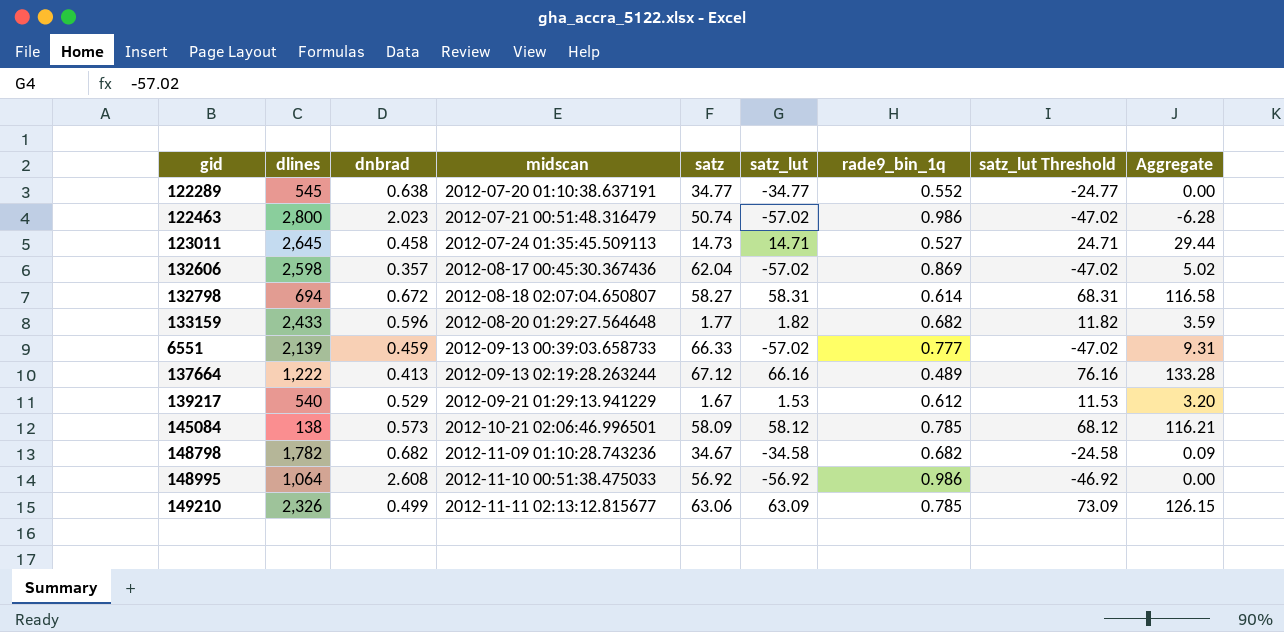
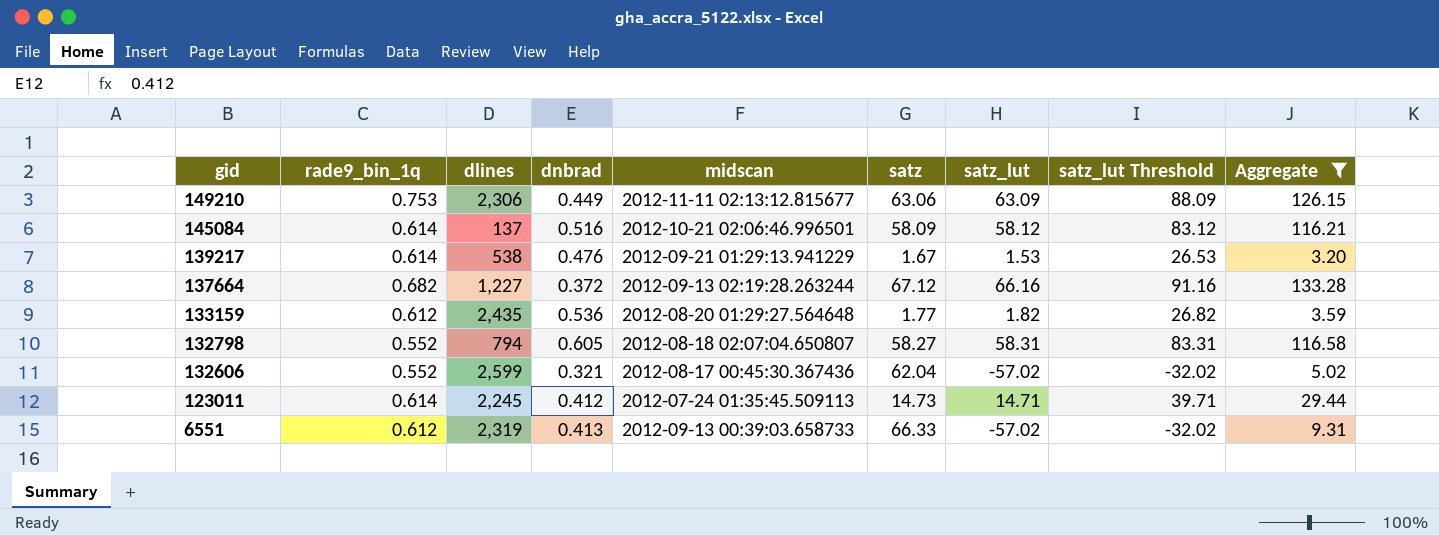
filter: none -> Aggregate >= 3.20
row order: midscan ascending -> gid descending
column rade9_bin_1q | position: 7 -> 2
column satz_lut Threshold | formula: [satz_lut] + 10 -> [satz_lut] + 25
149210 | rade9_bin_1q: 0.785 -> 0.753
149210 | dlines: 2,326 -> 2,306
149210 | dnbrad: 0.499 -> 0.449
145084 | rade9_bin_1q: 0.785 -> 0.614
145084 | dlines: 138 -> 137
145084 | dnbrad: 0.573 -> 0.516
139217 | rade9_bin_1q: 0.612 -> 0.614
139217 | dlines: 540 -> 538
139217 | dnbrad: 0.529 -> 0.476
137664 | rade9_bin_1q: 0.489 -> 0.682
137664 | dlines: 1,222 -> 1,227
137664 | dnbrad: 0.413 -> 0.372
133159 | rade9_bin_1q: 0.682 -> 0.612
133159 | dlines: 2,433 -> 2,435
133159 | dnbrad: 0.596 -> 0.536
132798 | rade9_bin_1q: 0.614 -> 0.552
132798 | dlines: 694 -> 794
132798 | dnbrad: 0.672 -> 0.605
132606 | rade9_bin_1q: 0.869 -> 0.552
132606 | dlines: 2,598 -> 2,599
132606 | dnbrad: 0.357 -> 0.321
123011 | rade9_bin_1q: 0.527 -> 0.614
123011 | dlines: 2,645 -> 2,245
123011 | dnbrad: 0.458 -> 0.412
6551 | rade9_bin_1q: 0.777 -> 0.612
6551 | dlines: 2,139 -> 2,319
6551 | dnbrad: 0.459 -> 0.413

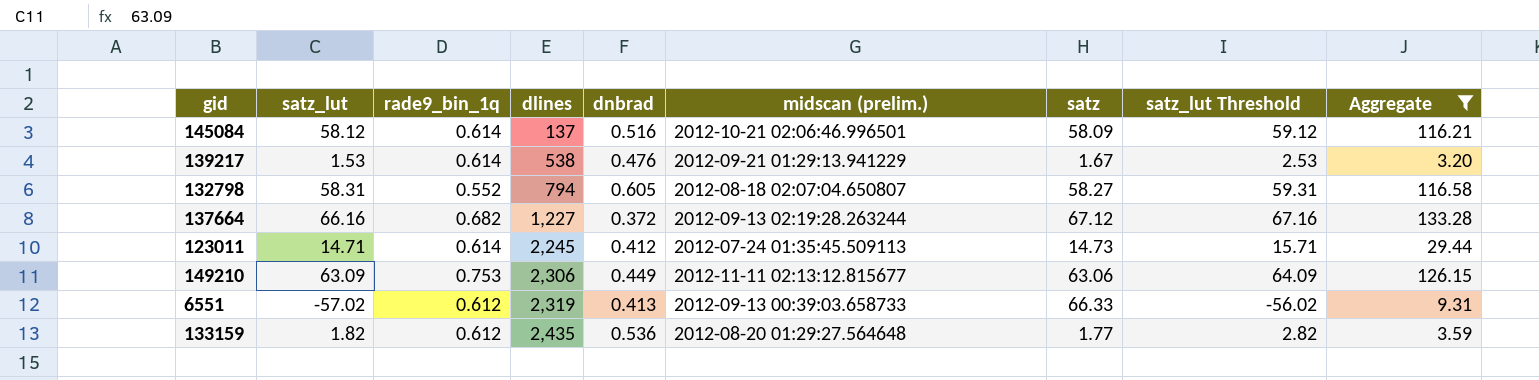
row order: gid descending -> dlines ascending
column satz_lut | position: 7 -> 2
column name: midscan -> midscan (prelim.)
column satz_lut Threshold | formula: [satz_lut] + 25 -> [satz_lut] + 1
row 132606: 0.552 | 2,599 | 0.321 | 2012-08-17 00:45:30.367436 | 62.04 | -57.02 | -32.02 | 5.02 -> none

